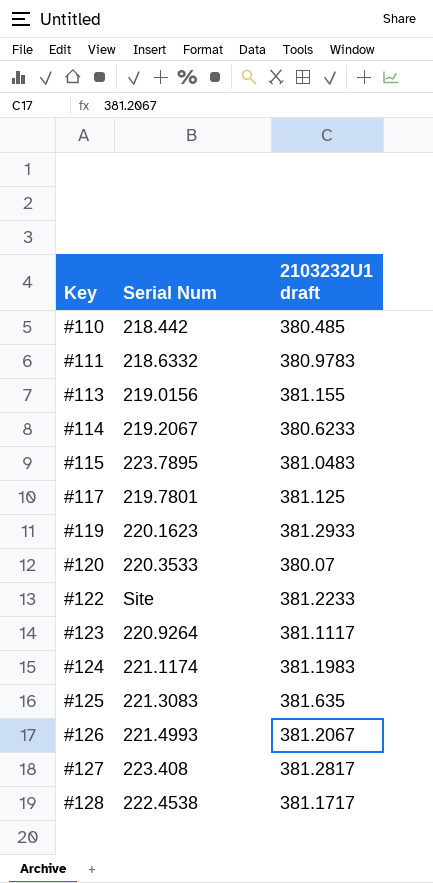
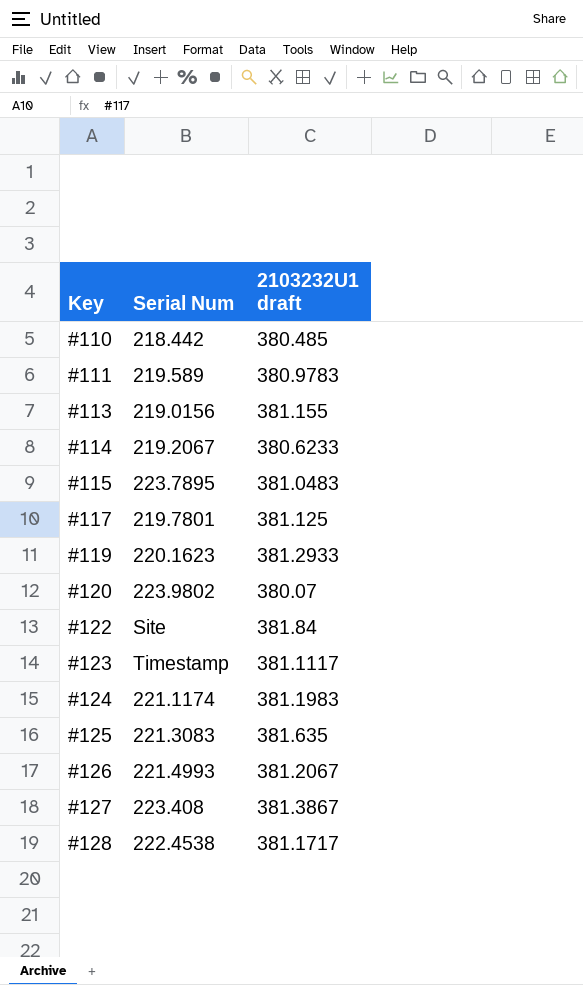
#111 | Serial Num: 218.6332 -> 219.589
#120 | Serial Num: 220.3533 -> 223.9802
#122 | 2103232U1 draft: 381.2233 -> 381.84
#123 | Serial Num: 220.9264 -> Timestamp
#127 | 2103232U1 draft: 381.2817 -> 381.3867

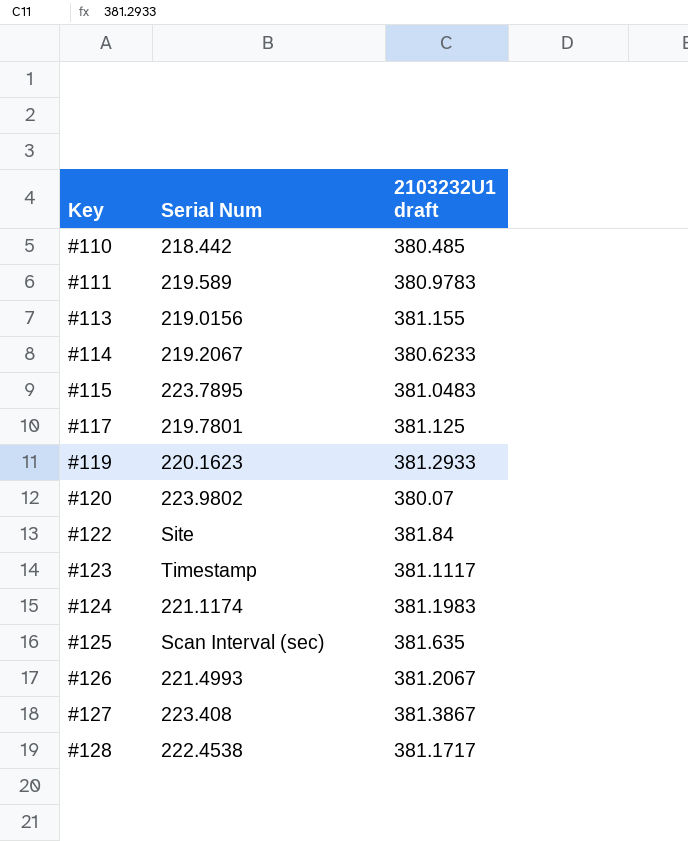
#125 | Serial Num: 221.3083 -> Scan Interval (sec)

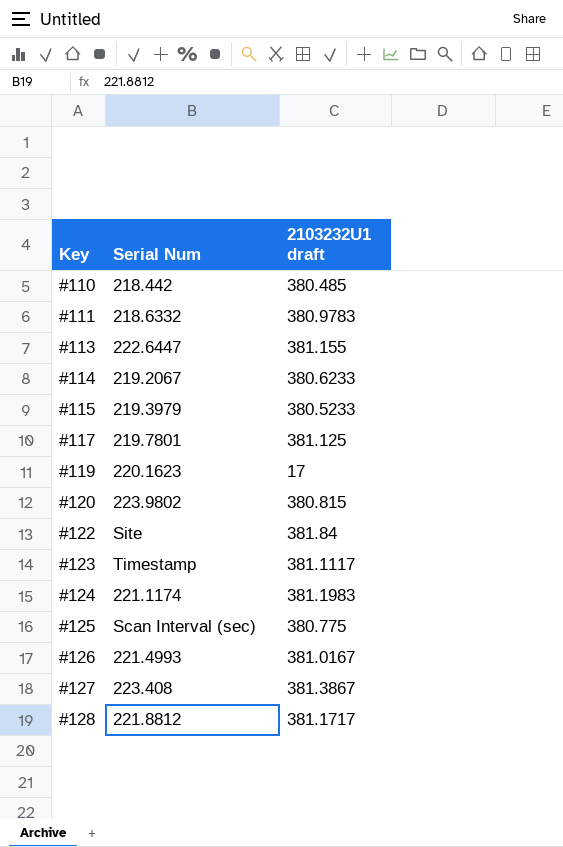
#111 | Serial Num: 219.589 -> 218.6332
#113 | Serial Num: 219.0156 -> 222.6447
#115 | Serial Num: 223.7895 -> 219.3979
#115 | 2103232U1 draft: 381.0483 -> 380.5233
#119 | 2103232U1 draft: 381.2933 -> 17
#120 | 2103232U1 draft: 380.07 -> 380.815
#125 | 2103232U1 draft: 381.635 -> 380.775
#126 | 2103232U1 draft: 381.2067 -> 381.0167
#128 | Serial Num: 222.4538 -> 221.8812

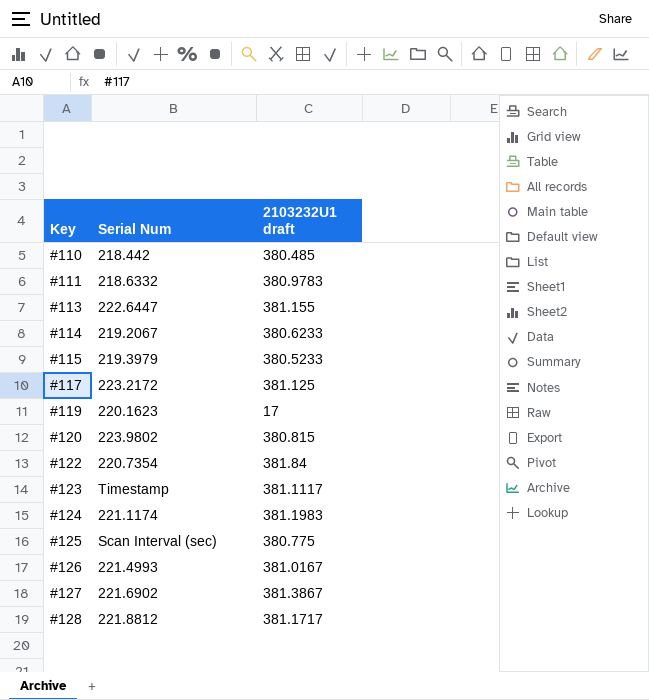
#117 | Serial Num: 219.7801 -> 223.2172
#122 | Serial Num: Site -> 220.7354
#127 | Serial Num: 223.408 -> 221.6902

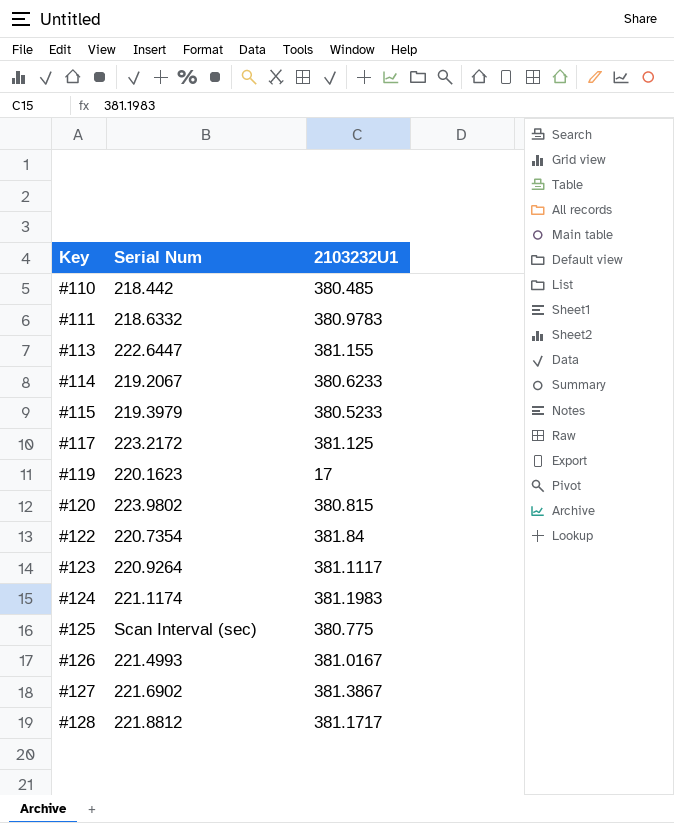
column name: 2103232U1 draft -> 2103232U1
#123 | Serial Num: Timestamp -> 220.9264

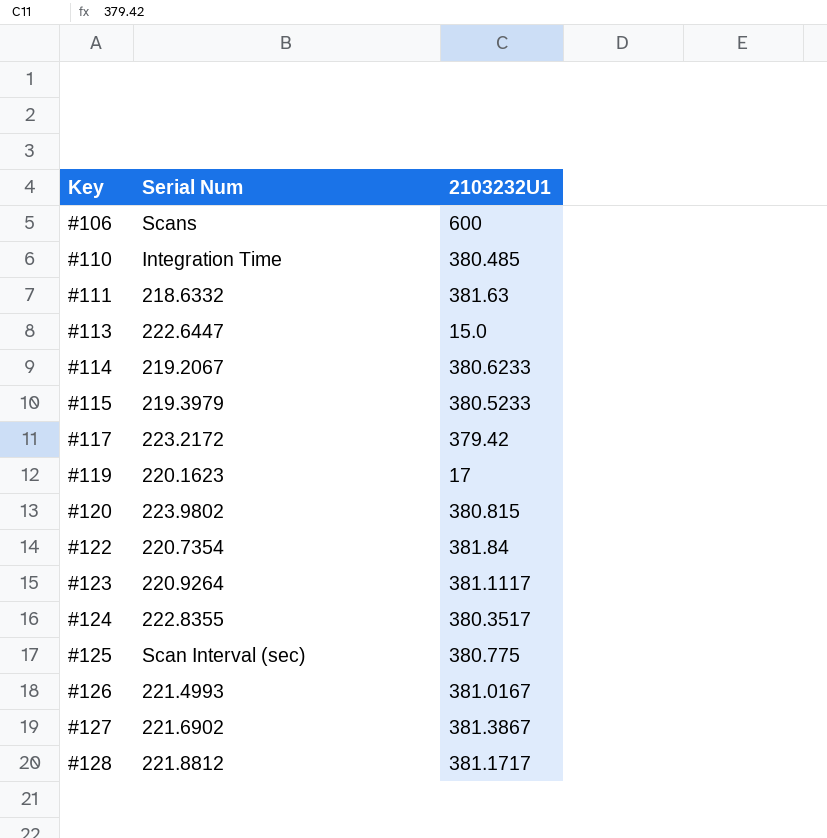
row #106: none -> Scans | 600
#110 | Serial Num: 218.442 -> Integration Time
#111 | 2103232U1: 380.9783 -> 381.63
#113 | 2103232U1: 381.155 -> 15.0
#117 | 2103232U1: 381.125 -> 379.42
#124 | Serial Num: 221.1174 -> 222.8355
#124 | 2103232U1: 381.1983 -> 380.3517

